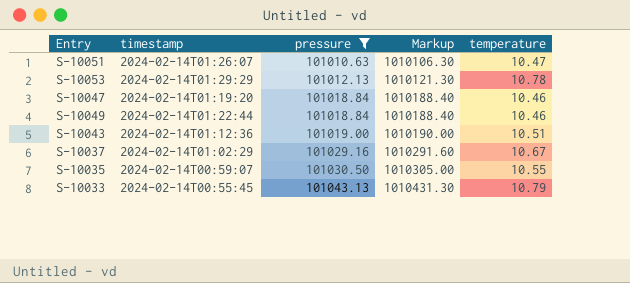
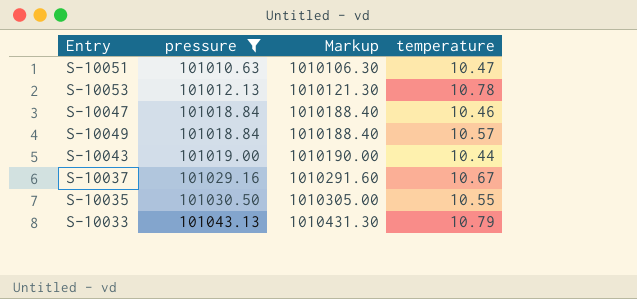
column timestamp | position: 2 -> none
S-10049 | temperature: 10.46 -> 10.57
S-10043 | temperature: 10.51 -> 10.44

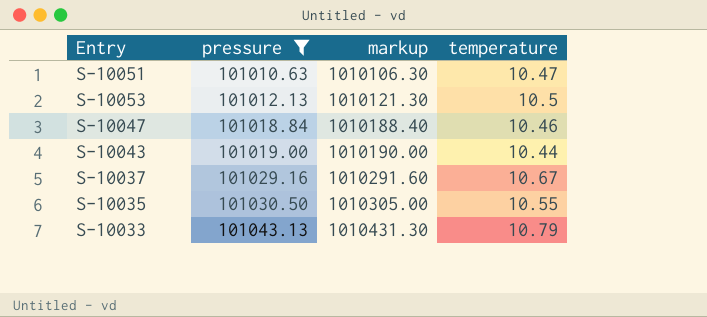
column name: Markup -> markup
row S-10049: 101018.84 | 1010188.40 | 10.57 -> none
S-10053 | temperature: 10.78 -> 10.5

